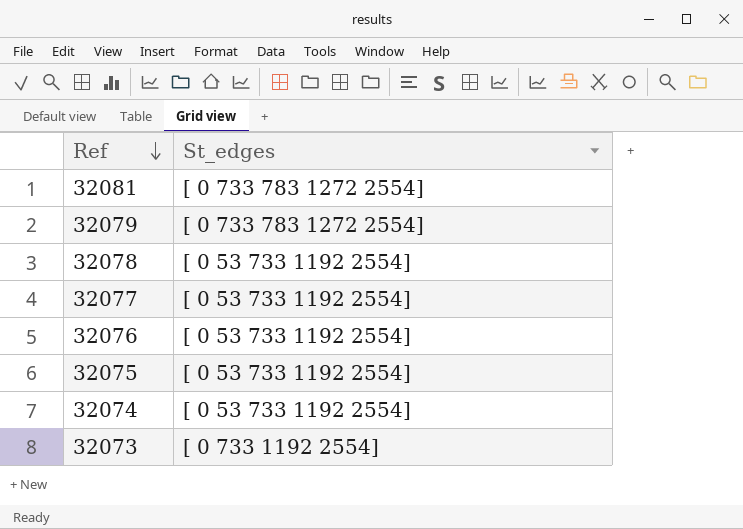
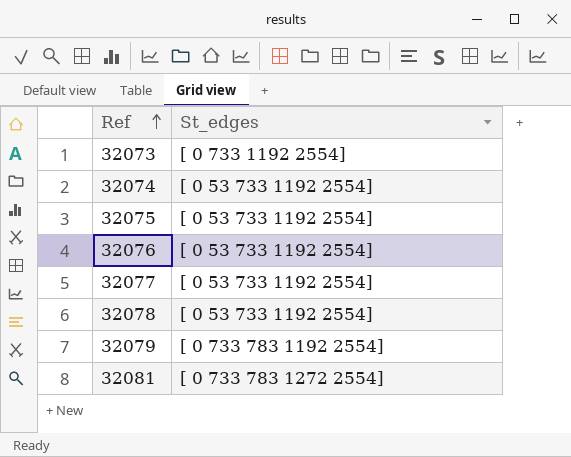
row order: Ref descending -> Ref ascending
32079 | St_edges: [ 0 733 783 1272 2554] -> [ 0 733 783 1192 2554]

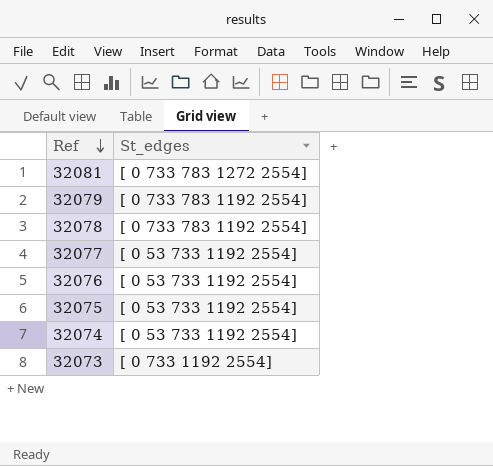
row order: Ref ascending -> Ref descending
32078 | St_edges: [ 0 53 733 1192 2554] -> [ 0 733 783 1192 2554]

